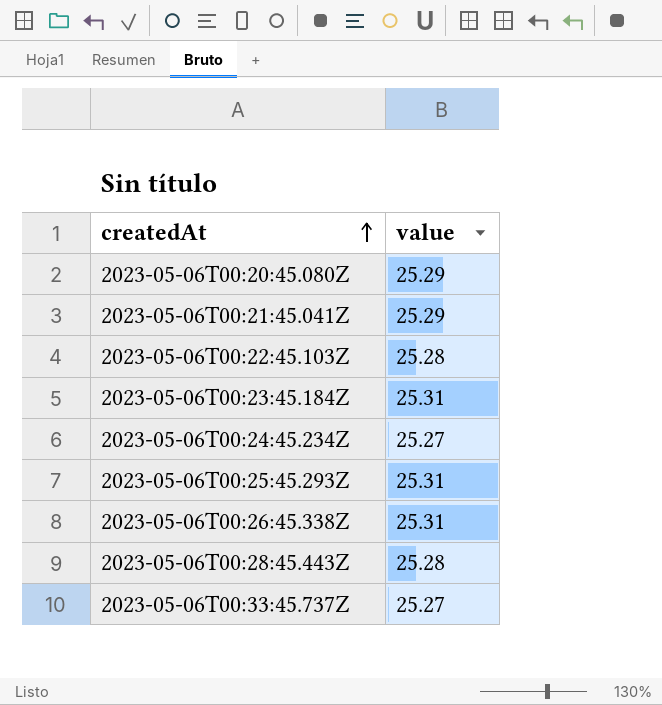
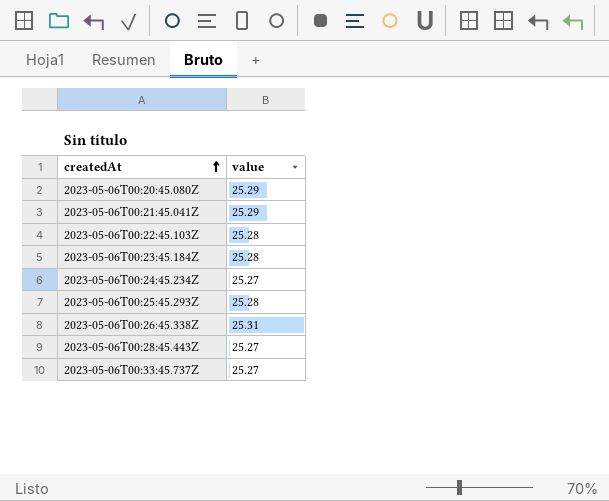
2023-05-06T00:23:45.184Z | value: 25.31 -> 25.28
2023-05-06T00:25:45.293Z | value: 25.31 -> 25.28
2023-05-06T00:28:45.443Z | value: 25.28 -> 25.27

